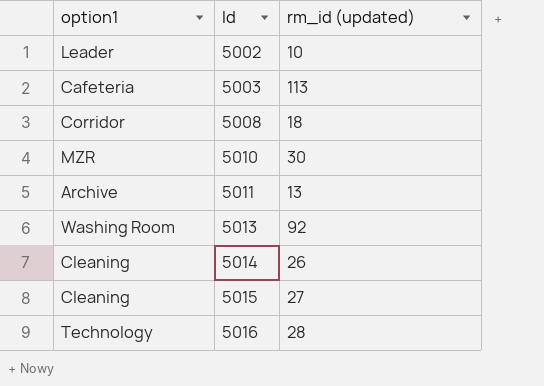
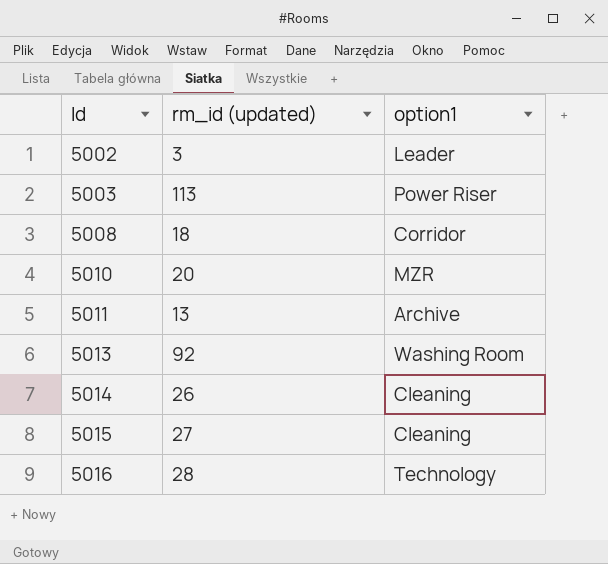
column option1 | position: 1 -> 3
5002 | rm_id (updated): 10 -> 3
5003 | option1: Cafeteria -> Power Riser
5010 | rm_id (updated): 30 -> 20

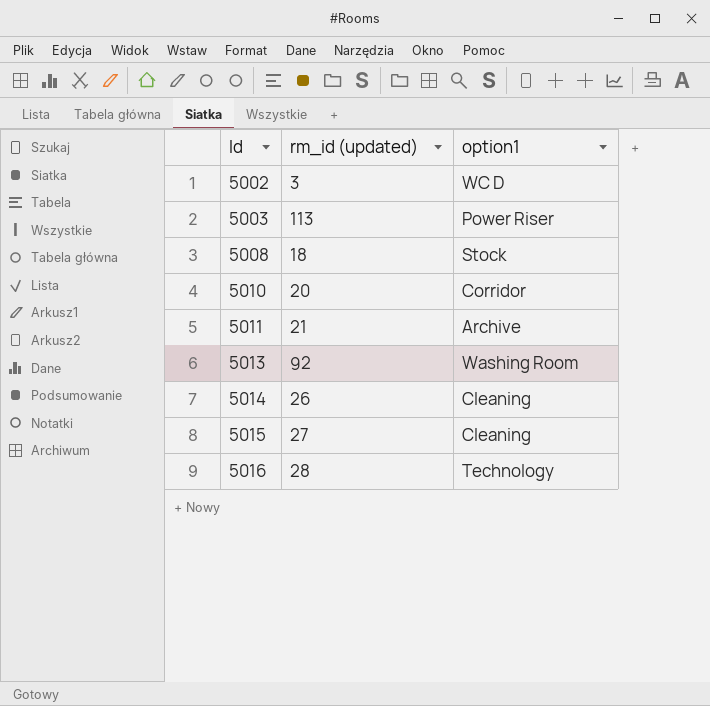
5002 | option1: Leader -> WC D
5008 | option1: Corridor -> Stock
5010 | option1: MZR -> Corridor
5011 | rm_id (updated): 13 -> 21

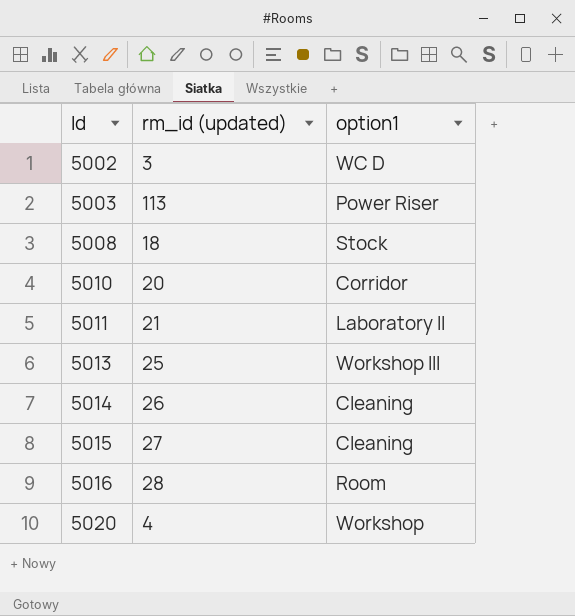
5011 | option1: Archive -> Laboratory II
5013 | rm_id (updated): 92 -> 25
5013 | option1: Washing Room -> Workshop III
5016 | option1: Technology -> Room
row 5020: none -> 4 | Workshop

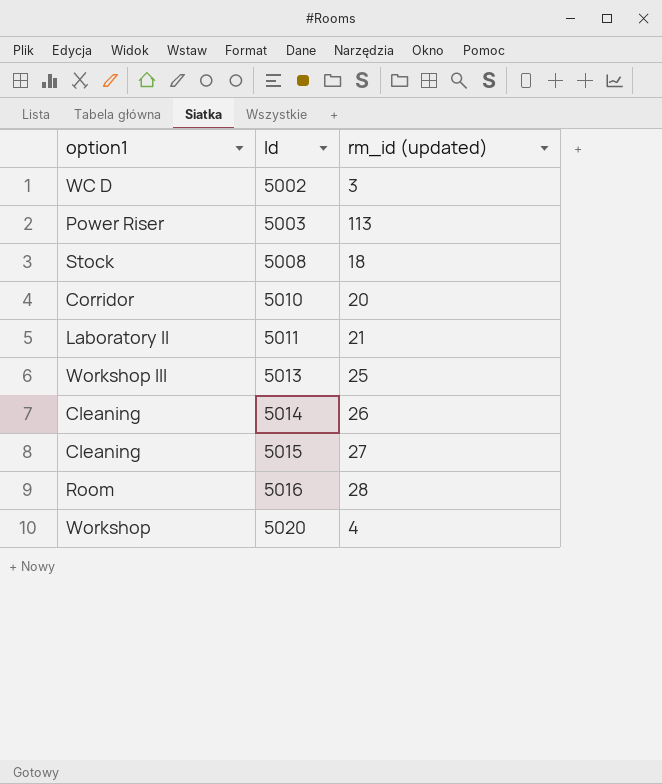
column option1 | position: 3 -> 1

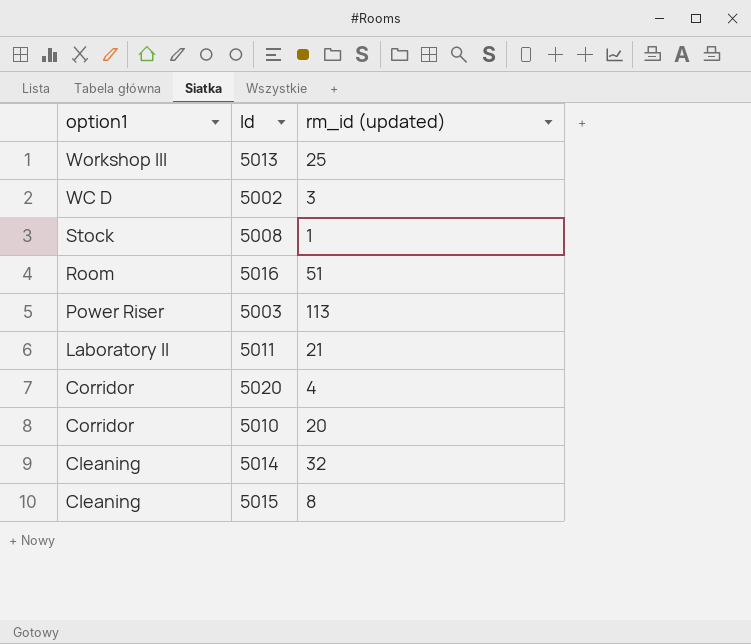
row order: Id ascending -> option1 descending
5008 | rm_id (updated): 18 -> 1
5016 | rm_id (updated): 28 -> 51
5020 | option1: Workshop -> Corridor
5014 | rm_id (updated): 26 -> 32
5015 | rm_id (updated): 27 -> 8

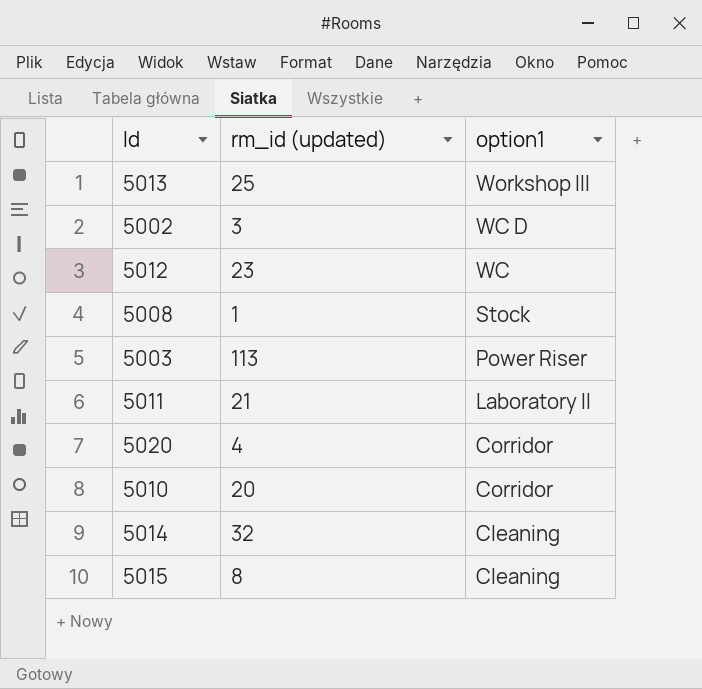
column option1 | position: 1 -> 3
row 5016: Room | 51 -> none
row 5012: none -> 23 | WC

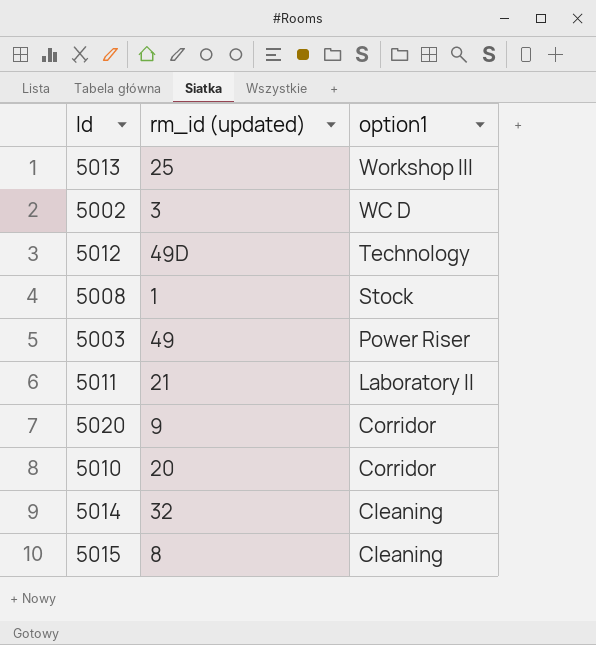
5012 | rm_id (updated): 23 -> 49D
5012 | option1: WC -> Technology
5003 | rm_id (updated): 113 -> 49
5020 | rm_id (updated): 4 -> 9

